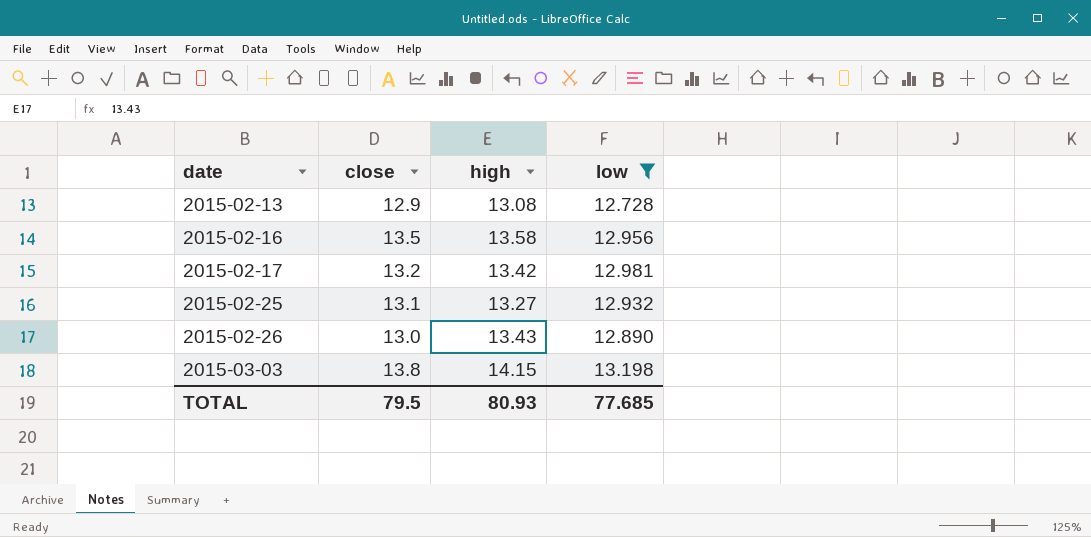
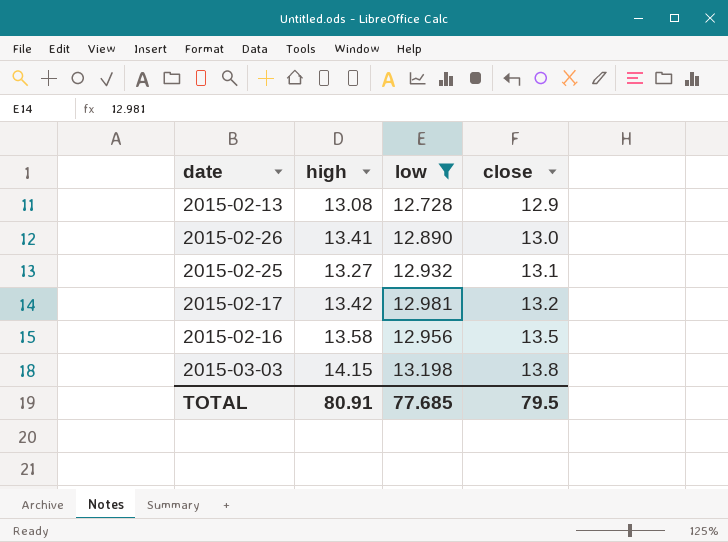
row order: date ascending -> close ascending
column close | position: 2 -> 4
2015-02-26 | high: 13.43 -> 13.41
TOTAL | high: 80.93 -> 80.91

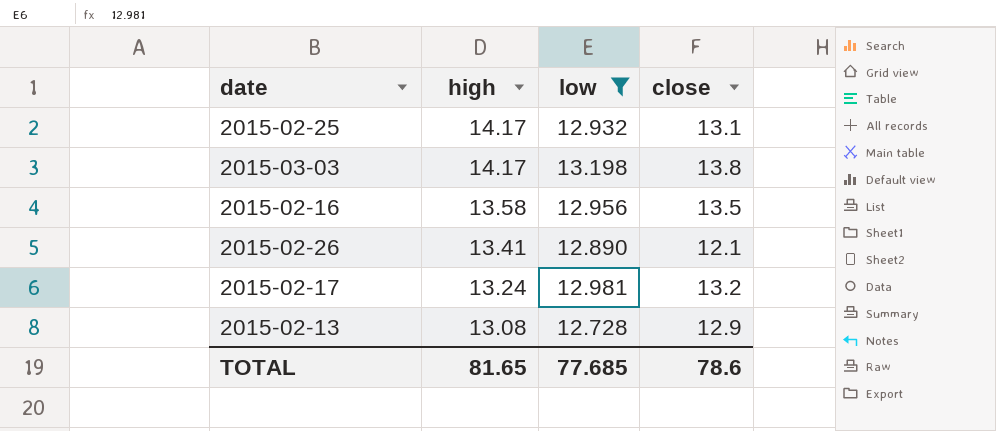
row order: close ascending -> high descending
2015-02-25 | high: 13.27 -> 14.17
2015-03-03 | high: 14.15 -> 14.17
2015-02-26 | close: 13.0 -> 12.1
2015-02-17 | high: 13.42 -> 13.24
TOTAL | high: 80.91 -> 81.65
TOTAL | close: 79.5 -> 78.6

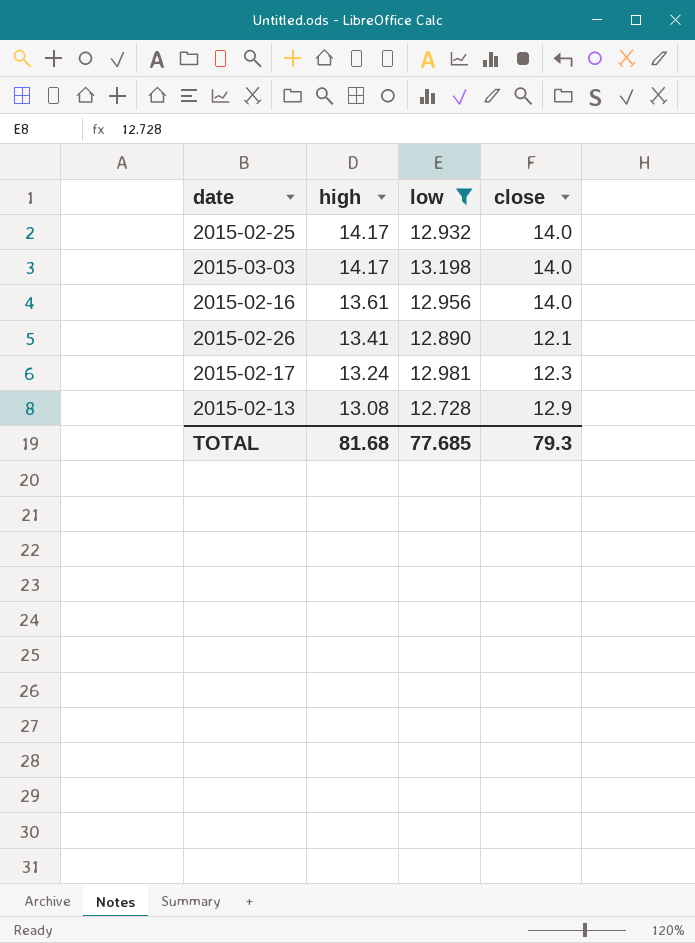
2015-02-25 | close: 13.1 -> 14.0
2015-03-03 | close: 13.8 -> 14.0
2015-02-16 | high: 13.58 -> 13.61
2015-02-16 | close: 13.5 -> 14.0
2015-02-17 | close: 13.2 -> 12.3
TOTAL | high: 81.65 -> 81.68
TOTAL | close: 78.6 -> 79.3

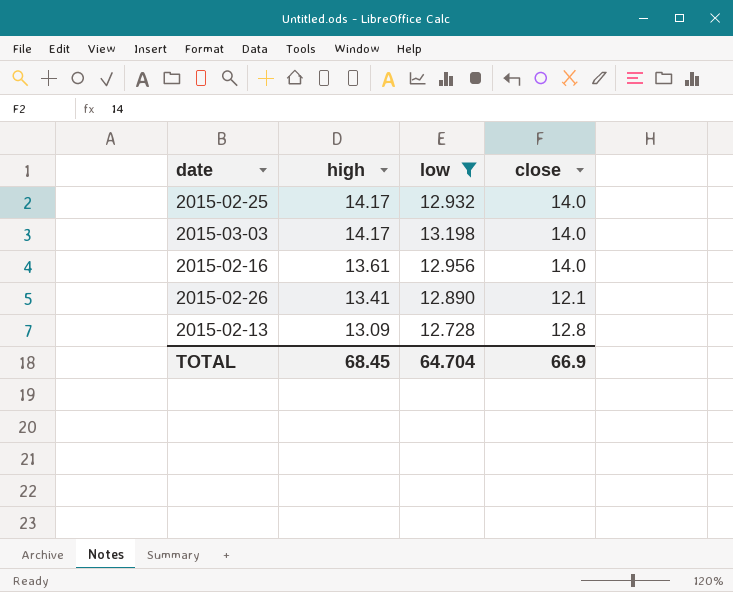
row 2015-02-17: 13.24 | 12.981 | 12.3 -> none
2015-02-13 | high: 13.08 -> 13.09
2015-02-13 | close: 12.9 -> 12.8
TOTAL | high: 81.68 -> 68.45
TOTAL | low: 77.685 -> 64.704
TOTAL | close: 79.3 -> 66.9

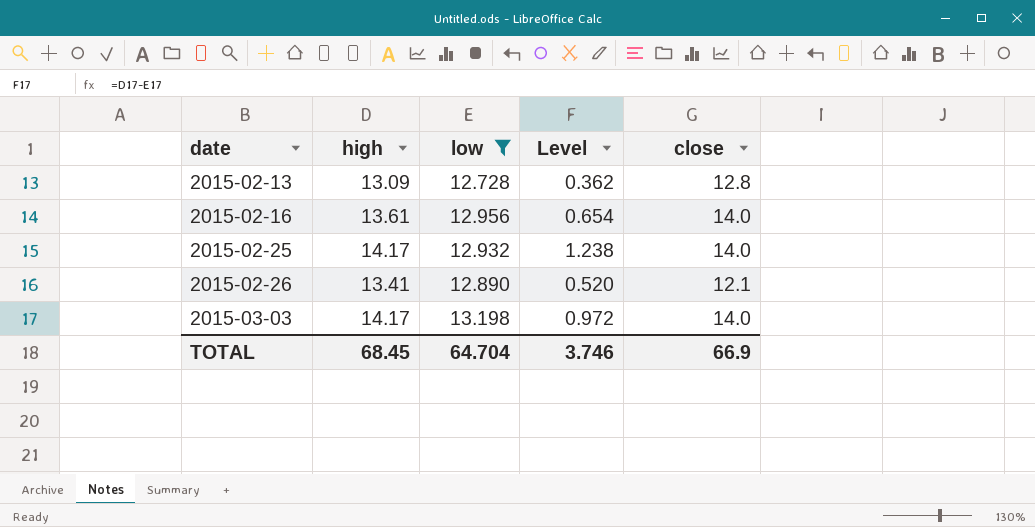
row order: high descending -> date ascending
column Level | formula: none -> [high] - [low]

